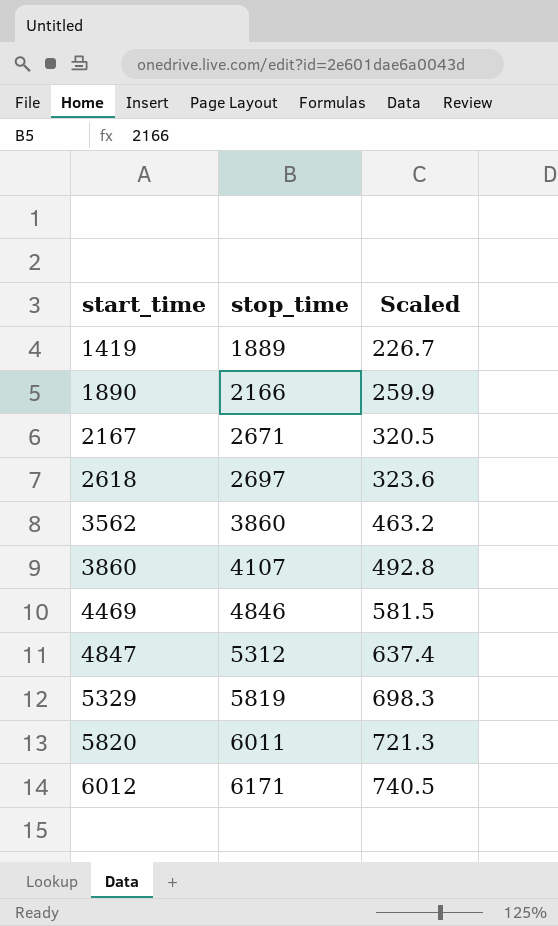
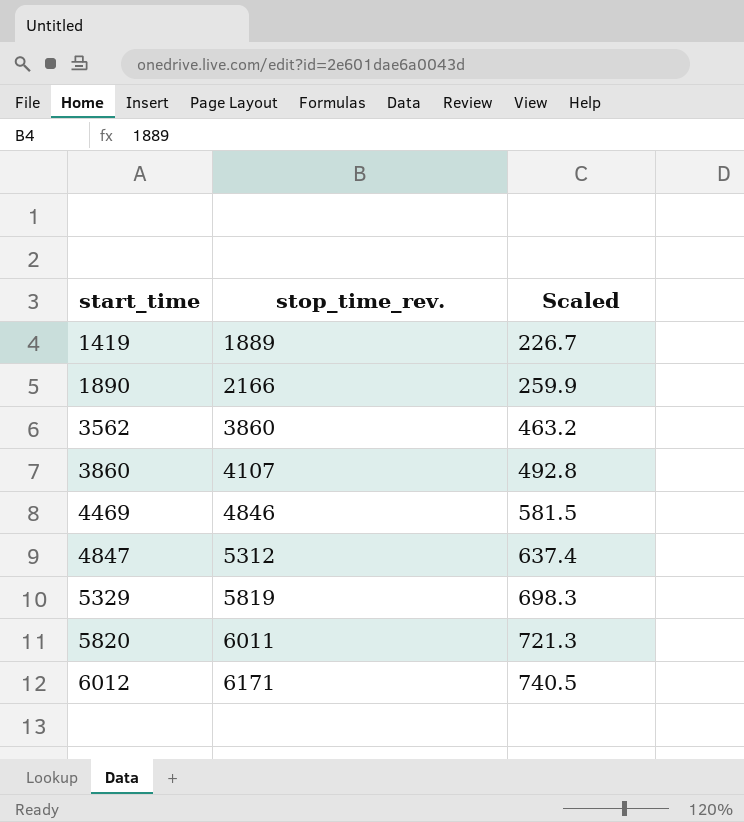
column name: stop_time -> stop_time_rev.
row 2167: 2671 | 320.5 -> none
row 2618: 2697 | 323.6 -> none

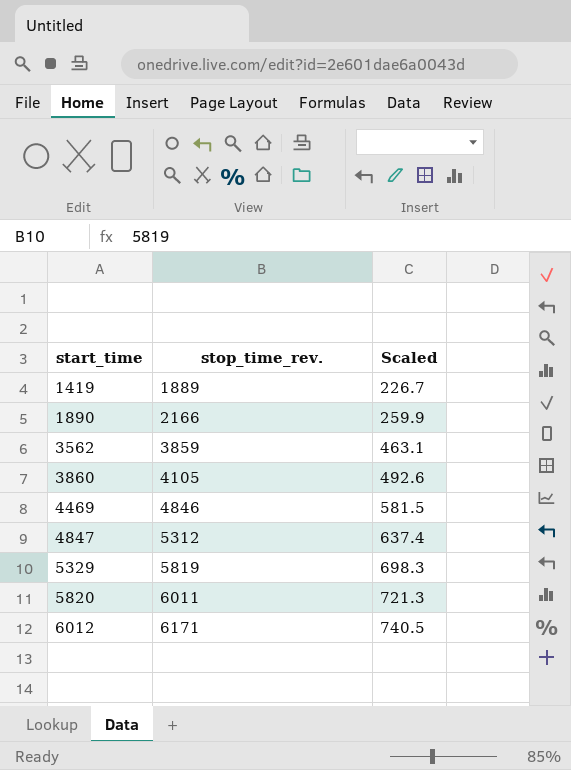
3562 | stop_time_rev.: 3860 -> 3859
3562 | Scaled: 463.2 -> 463.1
3860 | stop_time_rev.: 4107 -> 4105
3860 | Scaled: 492.8 -> 492.6

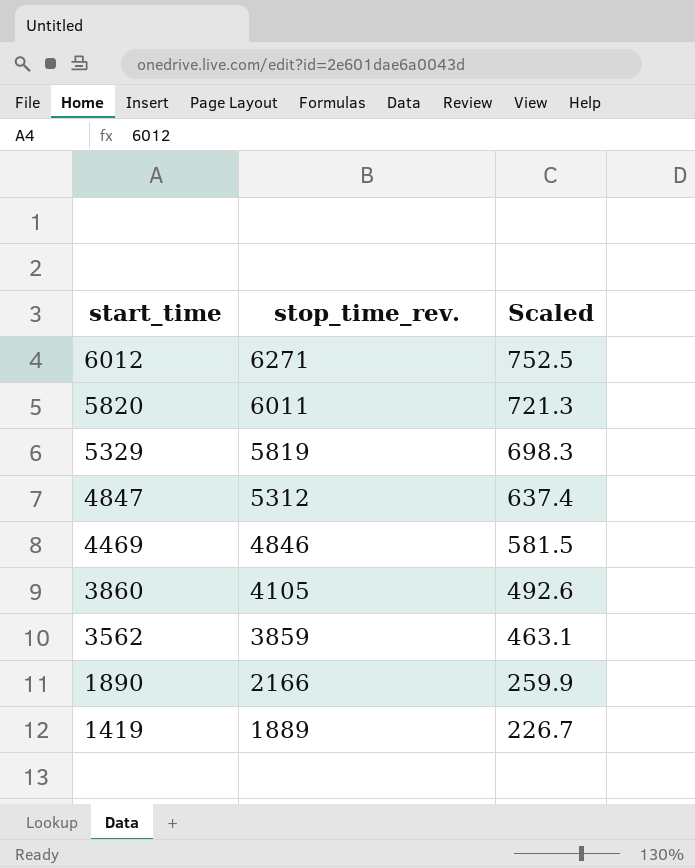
row order: start_time ascending -> start_time descending
6012 | stop_time_rev.: 6171 -> 6271
6012 | Scaled: 740.5 -> 752.5

